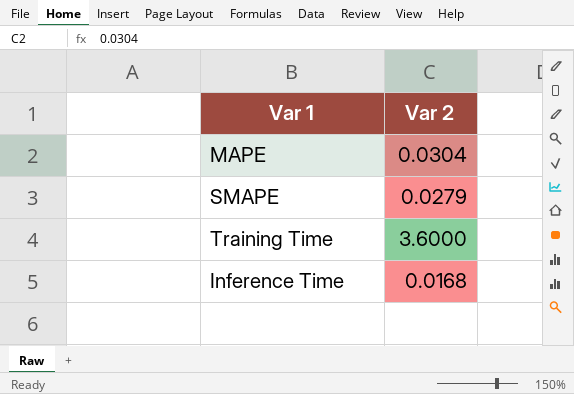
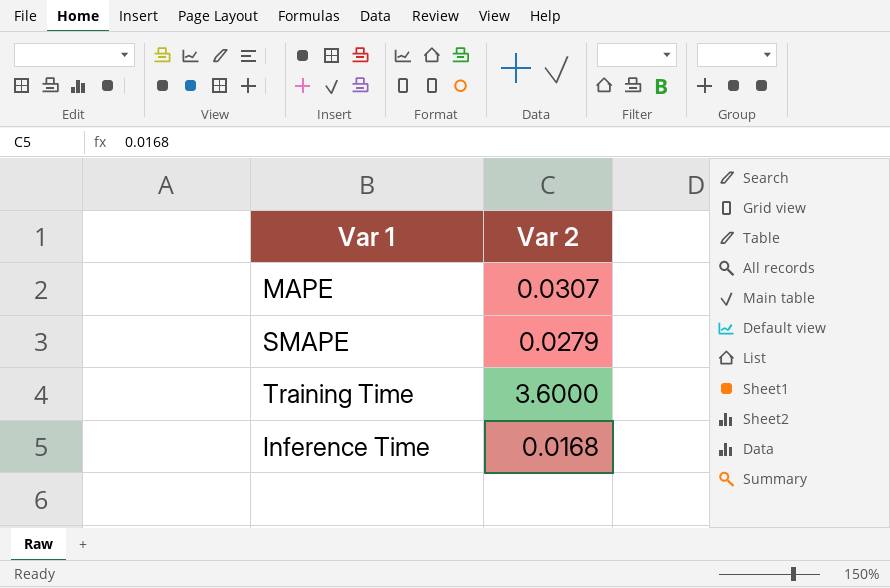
MAPE | Var 2: 0.0304 -> 0.0307

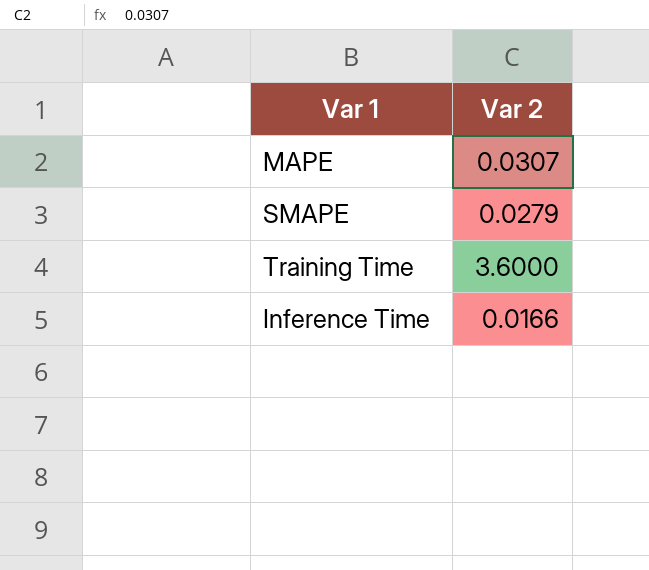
Inference Time | Var 2: 0.0168 -> 0.0166

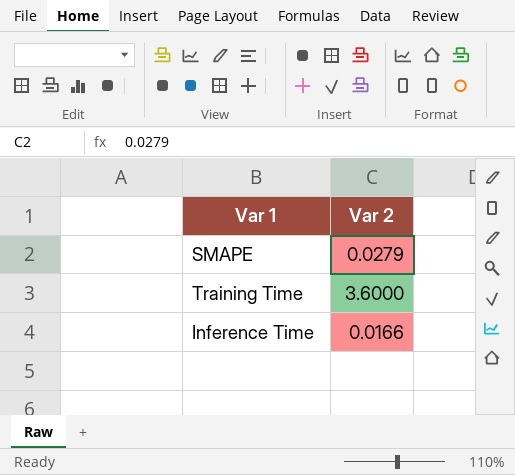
row MAPE: 0.0307 -> none

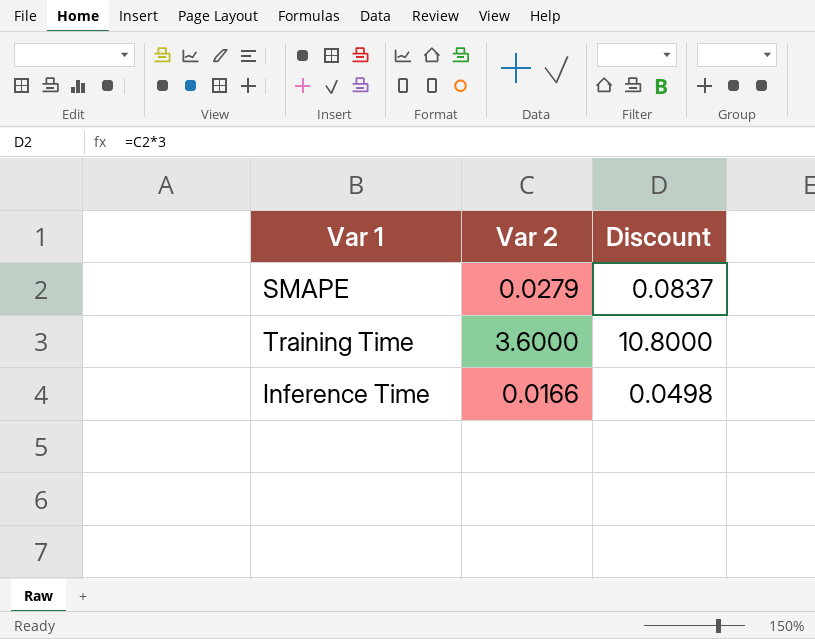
column Discount | formula: none -> [Var 2] * 3

